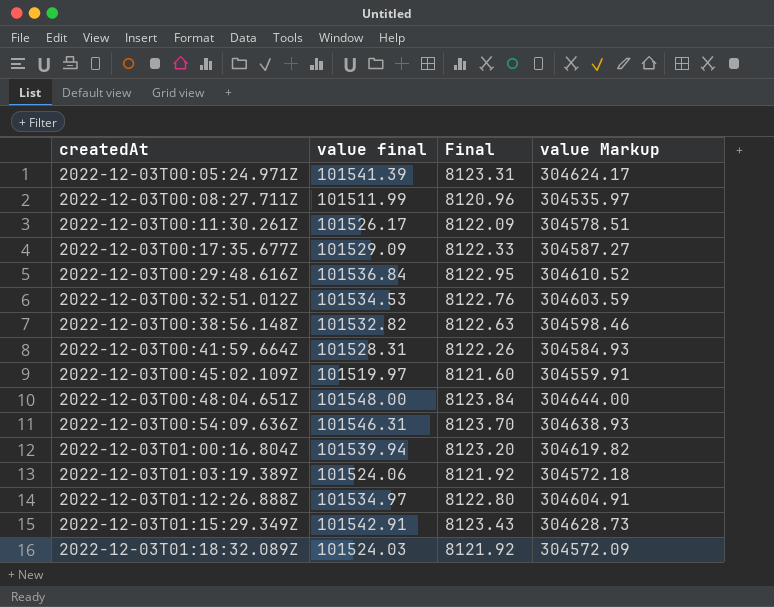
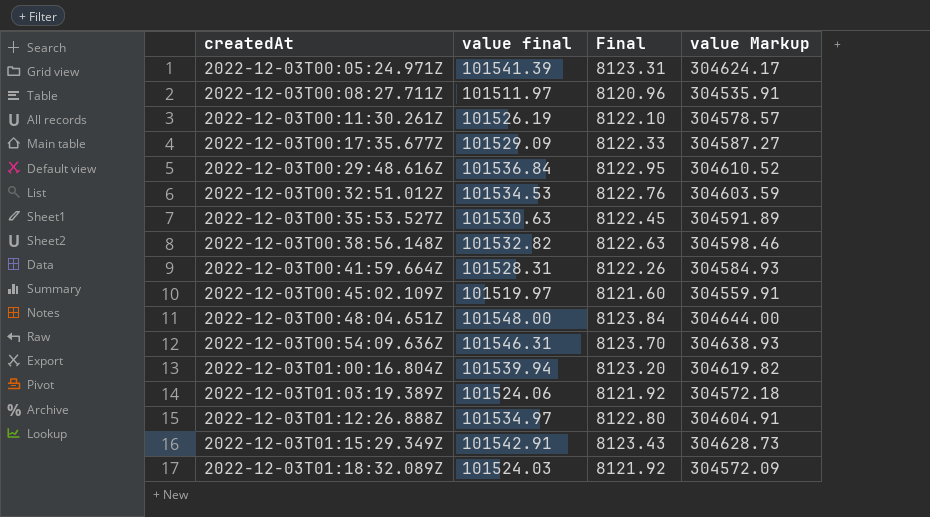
2022-12-03T00:08:27.711Z | value final: 101511.99 -> 101511.97
2022-12-03T00:08:27.711Z | value Markup: 304535.97 -> 304535.91
2022-12-03T00:11:30.261Z | value final: 101526.17 -> 101526.19
2022-12-03T00:11:30.261Z | Final: 8122.09 -> 8122.10
2022-12-03T00:11:30.261Z | value Markup: 304578.51 -> 304578.57
row 2022-12-03T00:35:53.527Z: none -> 101530.63 | 8122.45 | 304591.89

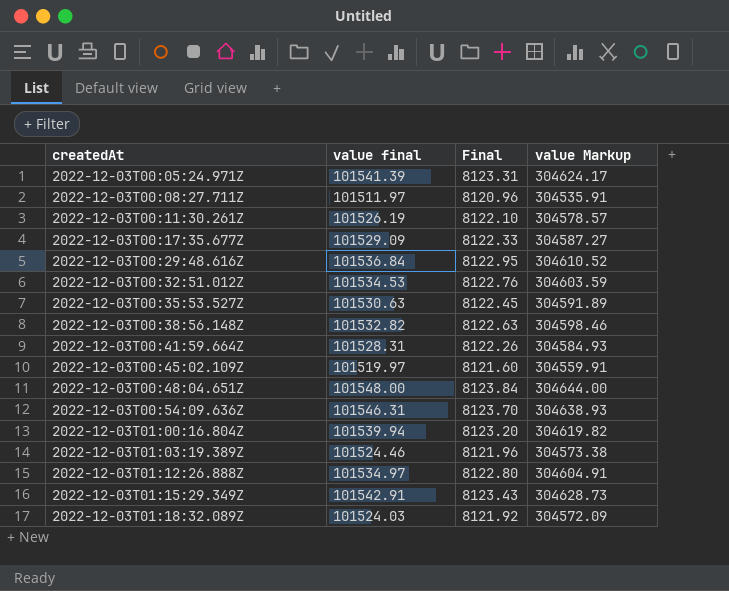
2022-12-03T01:03:19.389Z | value final: 101524.06 -> 101524.46
2022-12-03T01:03:19.389Z | Final: 8121.92 -> 8121.96
2022-12-03T01:03:19.389Z | value Markup: 304572.18 -> 304573.38

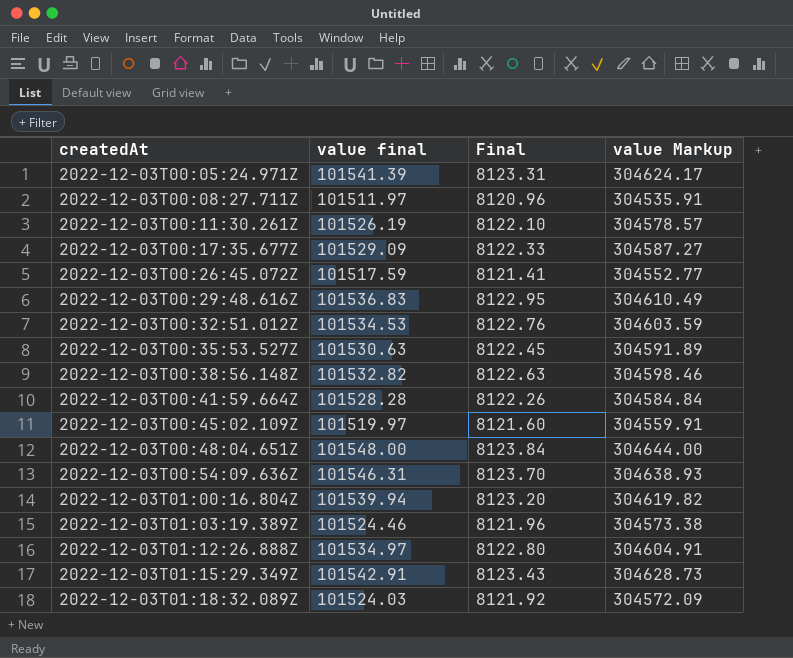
row 2022-12-03T00:26:45.072Z: none -> 101517.59 | 8121.41 | 304552.77
2022-12-03T00:29:48.616Z | value final: 101536.84 -> 101536.83
2022-12-03T00:29:48.616Z | value Markup: 304610.52 -> 304610.49
2022-12-03T00:41:59.664Z | value final: 101528.31 -> 101528.28
2022-12-03T00:41:59.664Z | value Markup: 304584.93 -> 304584.84

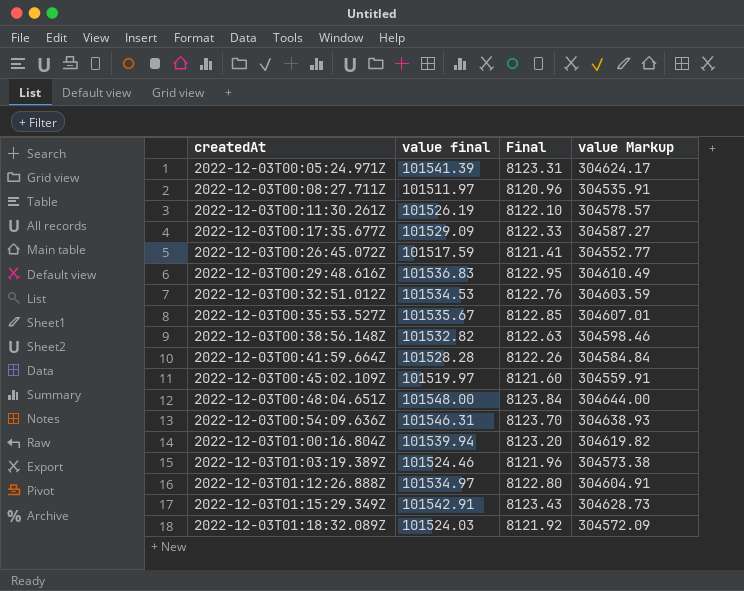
2022-12-03T00:35:53.527Z | value final: 101530.63 -> 101535.67
2022-12-03T00:35:53.527Z | Final: 8122.45 -> 8122.85
2022-12-03T00:35:53.527Z | value Markup: 304591.89 -> 304607.01

